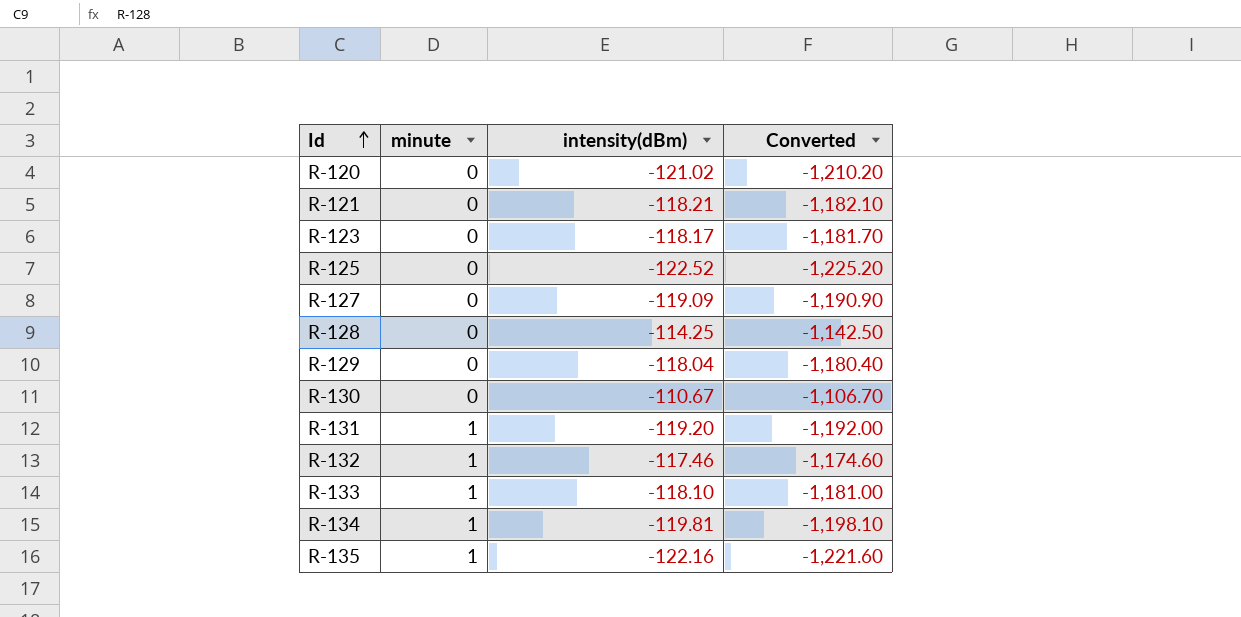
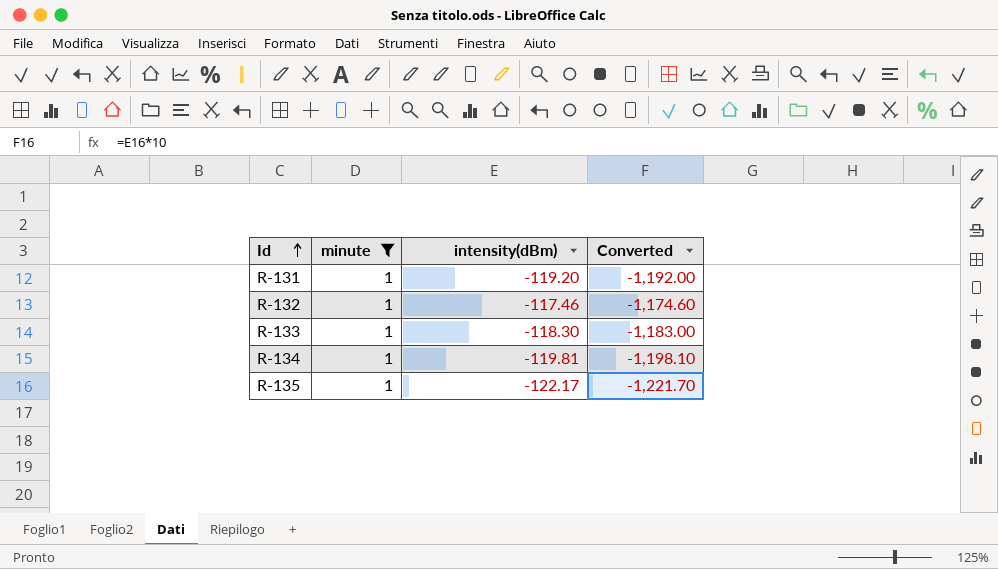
filter: none -> minute = 1
R-133 | intensity(dBm): -118.10 -> -118.30
R-133 | Converted: -1,181.00 -> -1,183.00
R-135 | intensity(dBm): -122.16 -> -122.17
R-135 | Converted: -1,221.60 -> -1,221.70

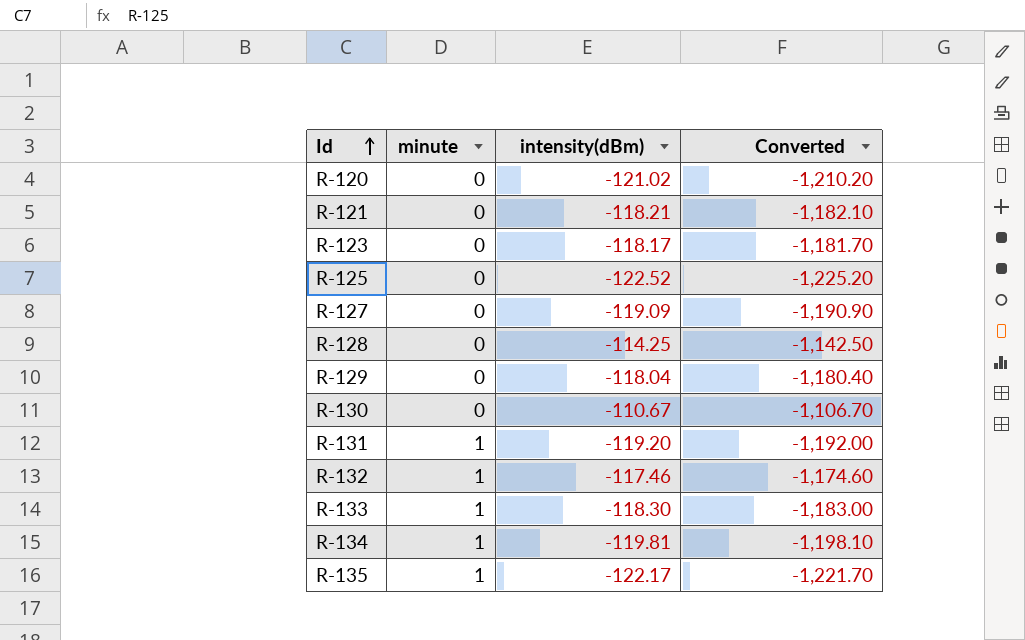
filter: minute = 1 -> none

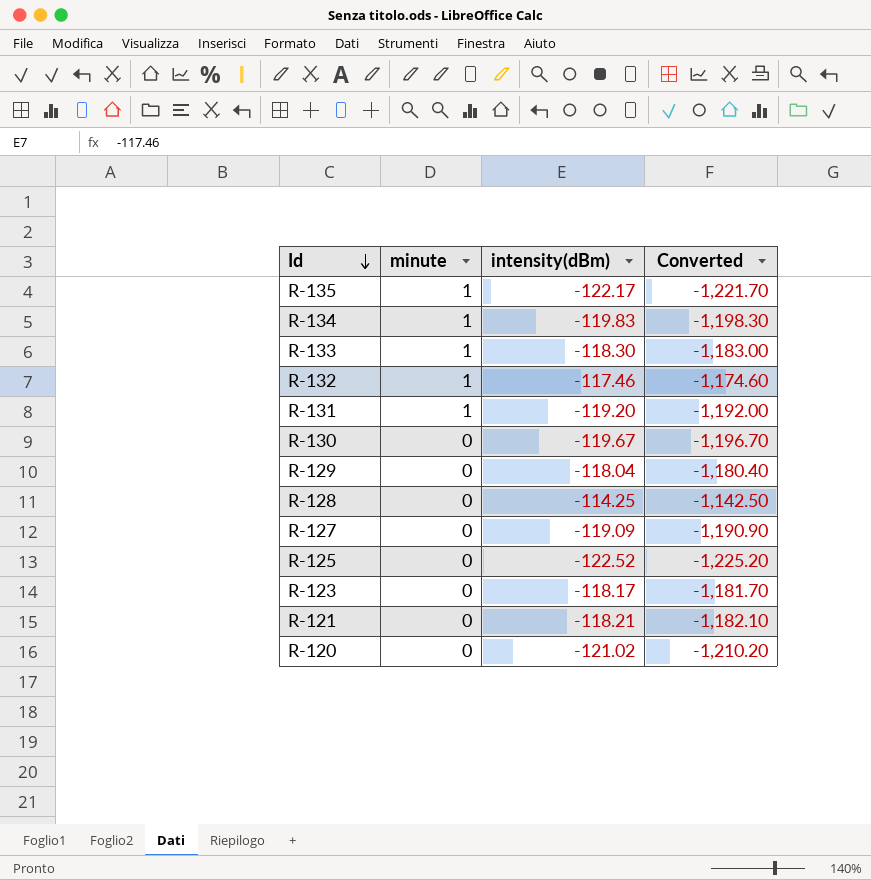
row order: Id ascending -> Id descending
R-134 | intensity(dBm): -119.81 -> -119.83
R-134 | Converted: -1,198.10 -> -1,198.30
R-130 | intensity(dBm): -110.67 -> -119.67
R-130 | Converted: -1,106.70 -> -1,196.70

